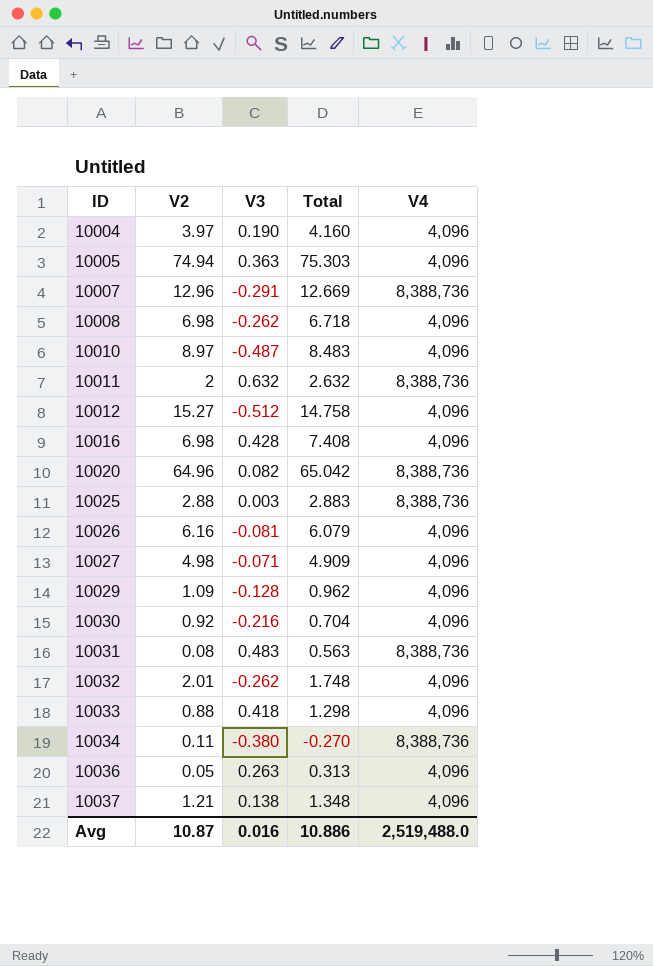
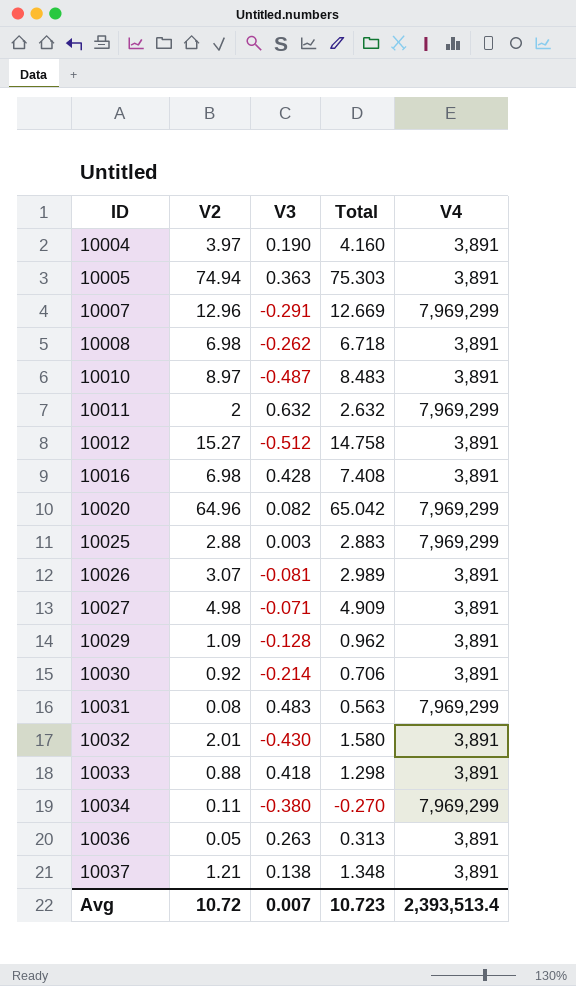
10004 | V4: 4,096 -> 3,891
10005 | V4: 4,096 -> 3,891
10007 | V4: 8,388,736 -> 7,969,299
10008 | V4: 4,096 -> 3,891
10010 | V4: 4,096 -> 3,891
10011 | V4: 8,388,736 -> 7,969,299
10012 | V4: 4,096 -> 3,891
10016 | V4: 4,096 -> 3,891
10020 | V4: 8,388,736 -> 7,969,299
10025 | V4: 8,388,736 -> 7,969,299
10026 | V2: 6.16 -> 3.07
10026 | Total: 6.079 -> 2.989
10026 | V4: 4,096 -> 3,891
10027 | V4: 4,096 -> 3,891
10029 | V4: 4,096 -> 3,891
10030 | V3: -0.216 -> -0.214
10030 | Total: 0.704 -> 0.706
10030 | V4: 4,096 -> 3,891
10031 | V4: 8,388,736 -> 7,969,299
10032 | V3: -0.262 -> -0.430
10032 | Total: 1.748 -> 1.580
10032 | V4: 4,096 -> 3,891
10033 | V4: 4,096 -> 3,891
10034 | V4: 8,388,736 -> 7,969,299
10036 | V4: 4,096 -> 3,891
10037 | V4: 4,096 -> 3,891
Avg | V2: 10.87 -> 10.72
Avg | V3: 0.016 -> 0.007
Avg | Total: 10.886 -> 10.723
Avg | V4: 2,519,488.0 -> 2,393,513.4

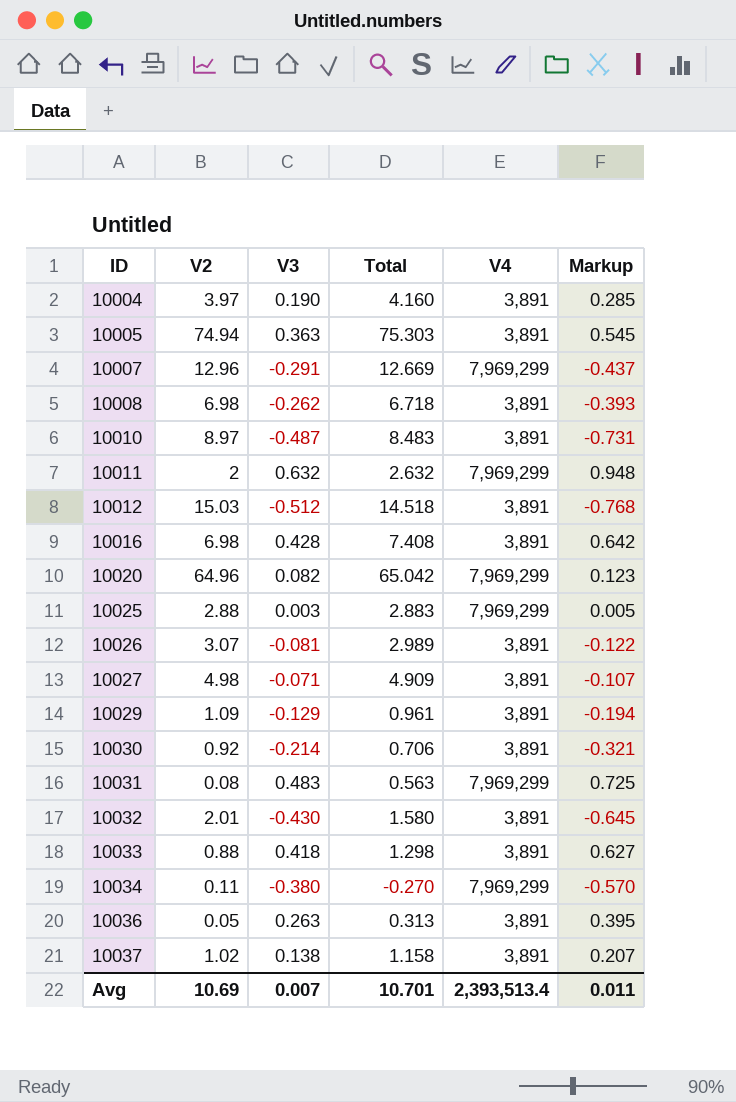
column Markup | formula: none -> [V3] * 1.5
10012 | V2: 15.27 -> 15.03
10012 | Total: 14.758 -> 14.518
10029 | V3: -0.128 -> -0.129
10029 | Total: 0.962 -> 0.961
10037 | V2: 1.21 -> 1.02
10037 | Total: 1.348 -> 1.158
Avg | V2: 10.72 -> 10.69
Avg | Total: 10.723 -> 10.701

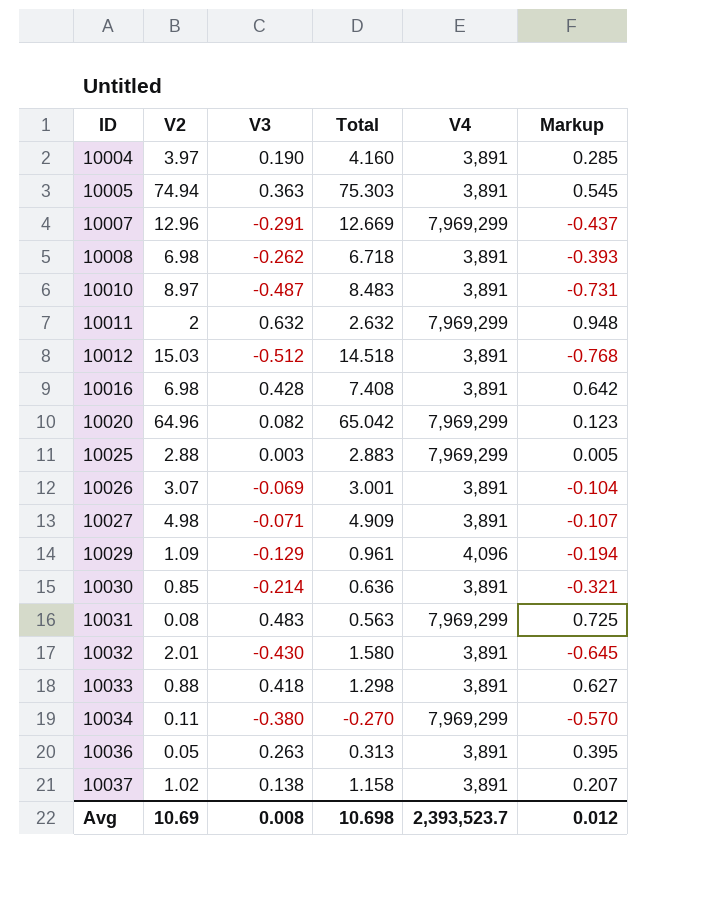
10026 | V3: -0.081 -> -0.069
10026 | Total: 2.989 -> 3.001
10026 | Markup: -0.122 -> -0.104
10029 | V4: 3,891 -> 4,096
10030 | V2: 0.92 -> 0.85
10030 | Total: 0.706 -> 0.636
Avg | V3: 0.007 -> 0.008
Avg | Total: 10.701 -> 10.698
Avg | V4: 2,393,513.4 -> 2,393,523.7
Avg | Markup: 0.011 -> 0.012

